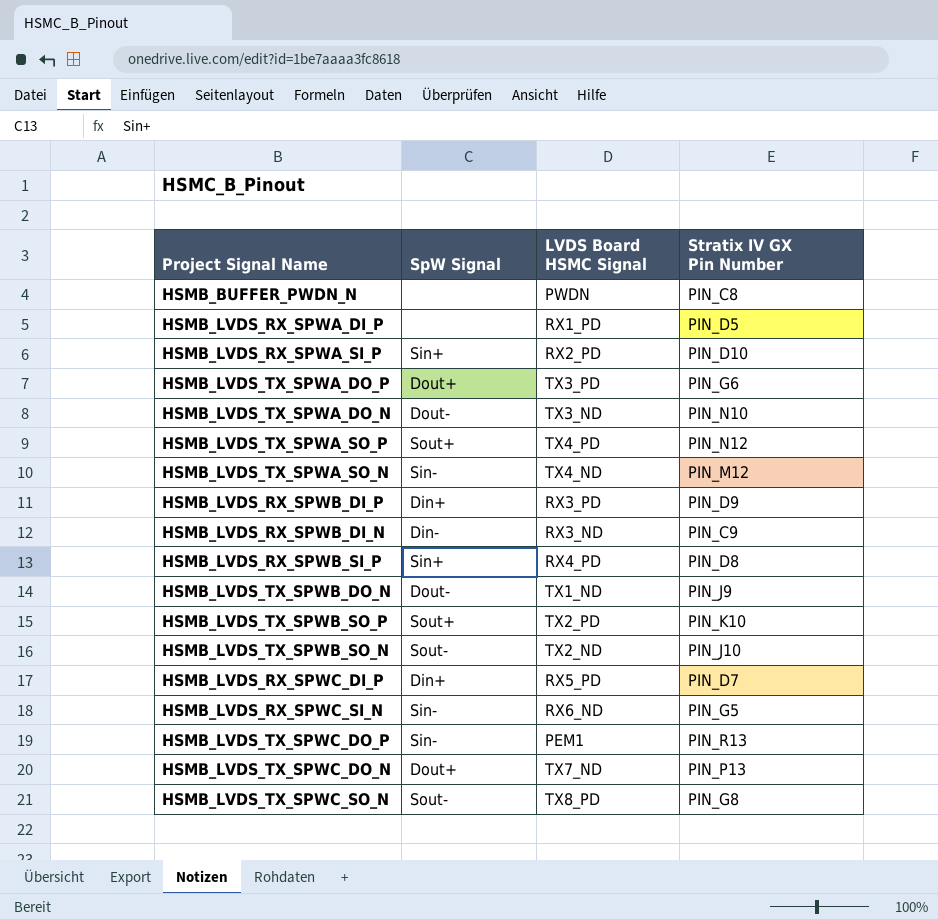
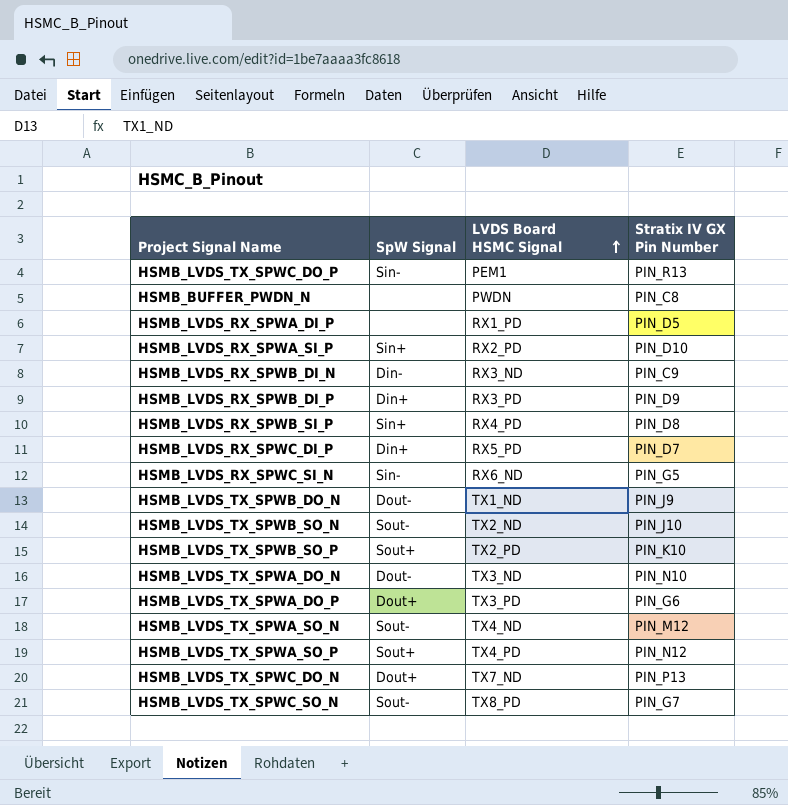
row order: none -> LVDS Board HSMC Signal ascending
HSMB_LVDS_TX_SPWA_SO_N | SpW Signal: Sin- -> Sout-
HSMB_LVDS_TX_SPWC_SO_N | Stratix IV GX Pin Number: PIN_G8 -> PIN_G7

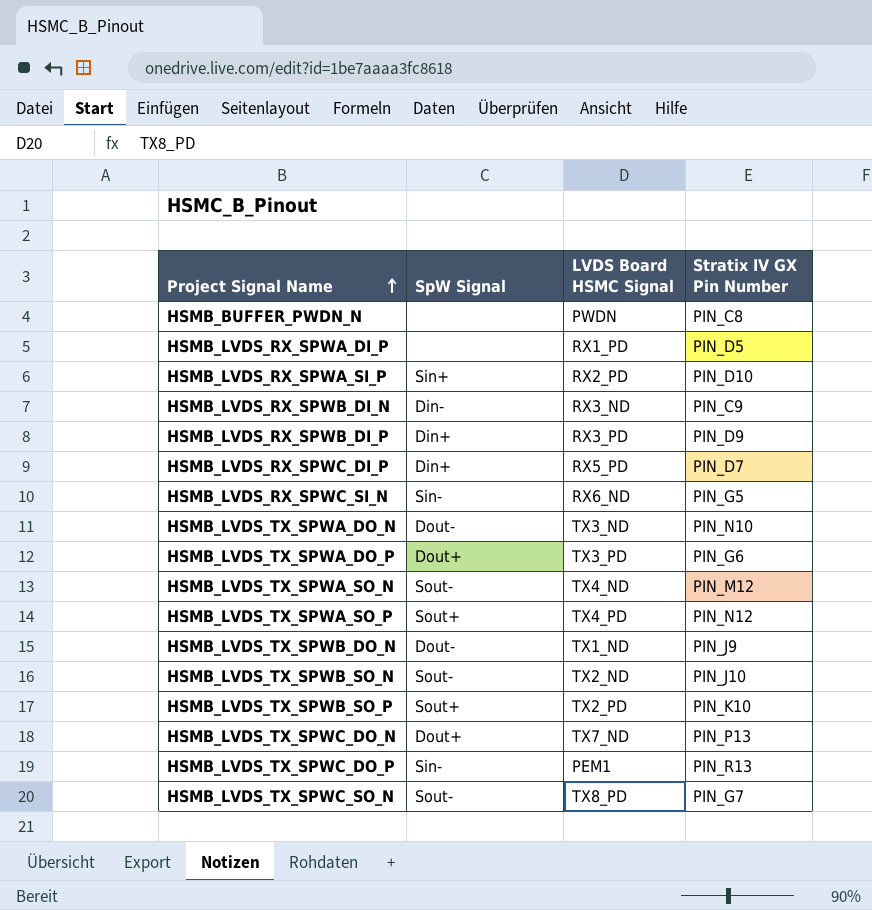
row order: LVDS Board HSMC Signal ascending -> Project Signal Name ascending
row HSMB_LVDS_RX_SPWB_SI_P: Sin+ | RX4_PD | PIN_D8 -> none

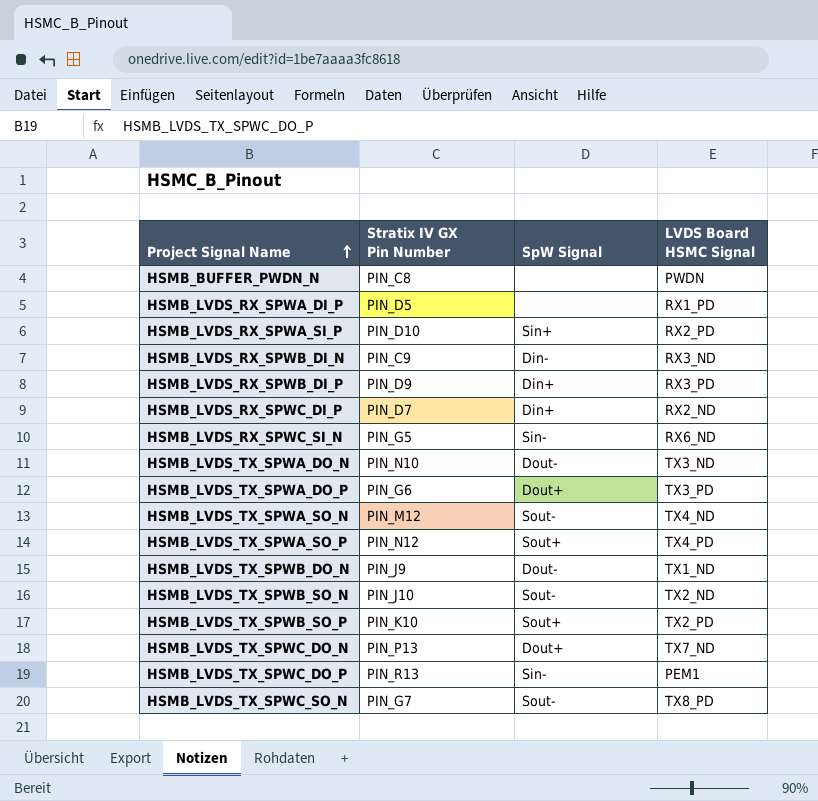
column Stratix IV GX Pin Number | position: 4 -> 2
HSMB_LVDS_RX_SPWC_DI_P | LVDS Board HSMC Signal: RX5_PD -> RX2_ND

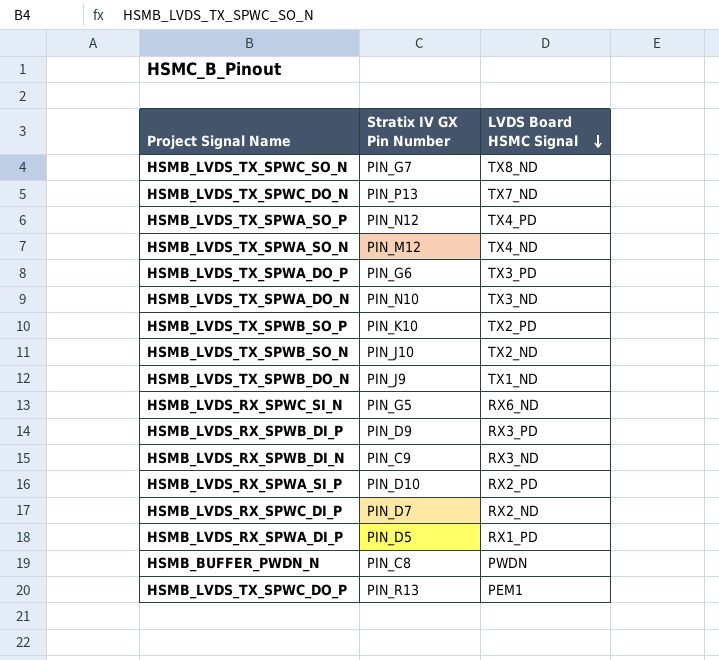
row order: Project Signal Name ascending -> LVDS Board HSMC Signal descending
column SpW Signal | position: 3 -> none
HSMB_LVDS_TX_SPWC_SO_N | LVDS Board HSMC Signal: TX8_PD -> TX8_ND

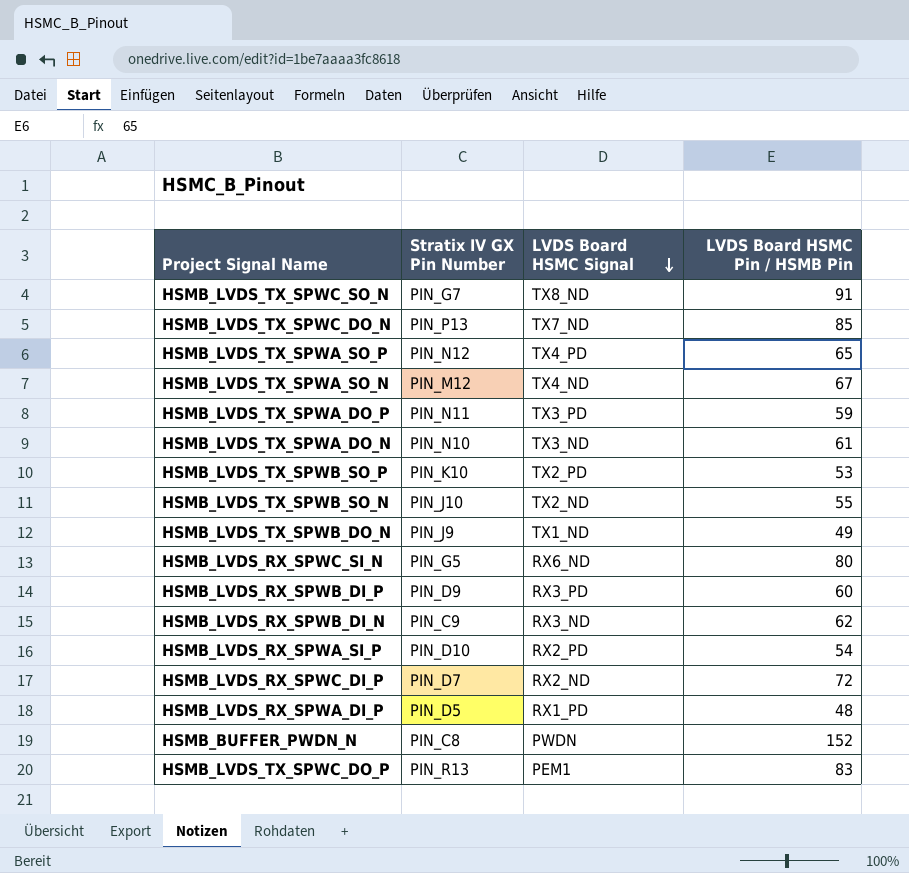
column LVDS Board HSMC Pin / HSMB Pin | position: none -> 4
HSMB_LVDS_TX_SPWA_DO_P | Stratix IV GX Pin Number: PIN_G6 -> PIN_N11

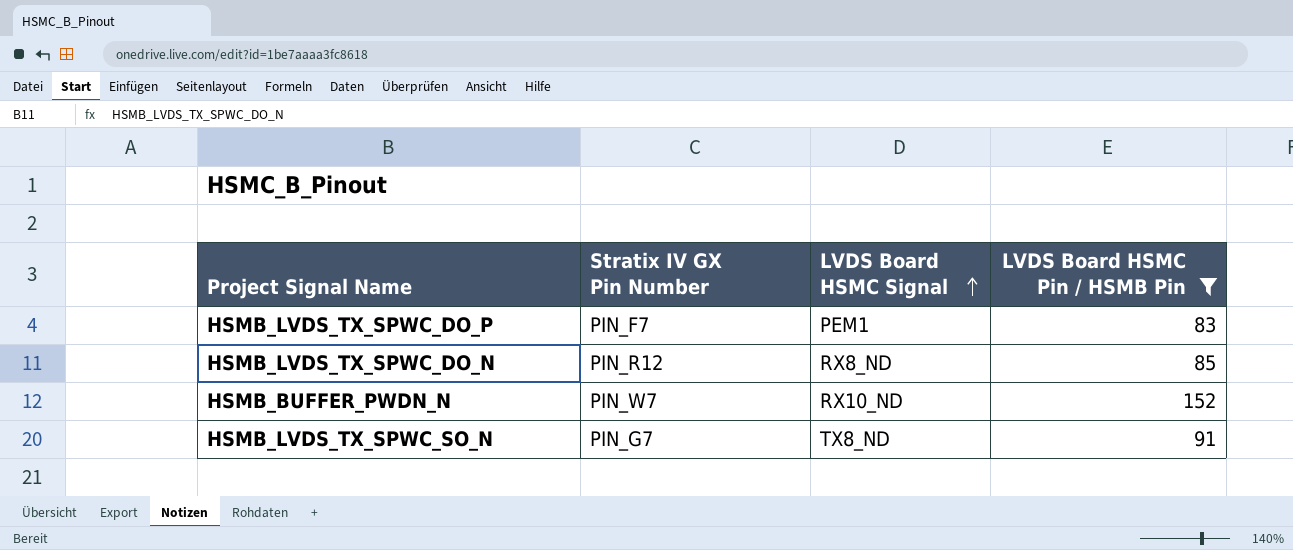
filter: none -> LVDS Board HSMC Pin / HSMB Pin >= 83
row order: LVDS Board HSMC Signal descending -> LVDS Board HSMC Signal ascending
HSMB_LVDS_TX_SPWC_DO_P | Stratix IV GX Pin Number: PIN_R13 -> PIN_F7
HSMB_LVDS_TX_SPWC_DO_N | Stratix IV GX Pin Number: PIN_P13 -> PIN_R12
HSMB_LVDS_TX_SPWC_DO_N | LVDS Board HSMC Signal: TX7_ND -> RX8_ND
HSMB_BUFFER_PWDN_N | Stratix IV GX Pin Number: PIN_C8 -> PIN_W7
HSMB_BUFFER_PWDN_N | LVDS Board HSMC Signal: PWDN -> RX10_ND

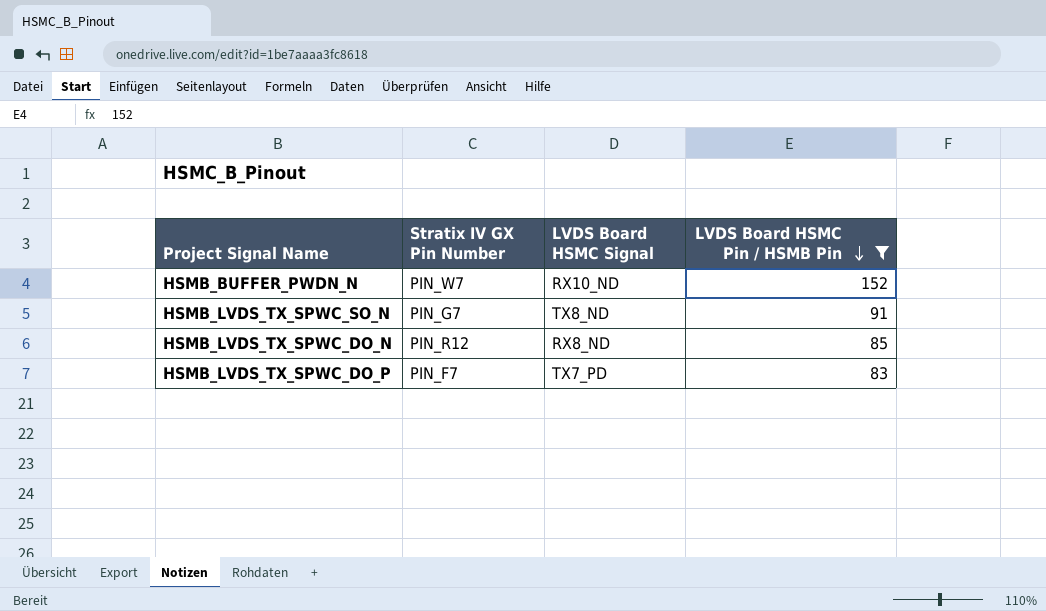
row order: LVDS Board HSMC Signal ascending -> LVDS Board HSMC Pin / HSMB Pin descending
HSMB_LVDS_TX_SPWC_DO_P | LVDS Board HSMC Signal: PEM1 -> TX7_PD

